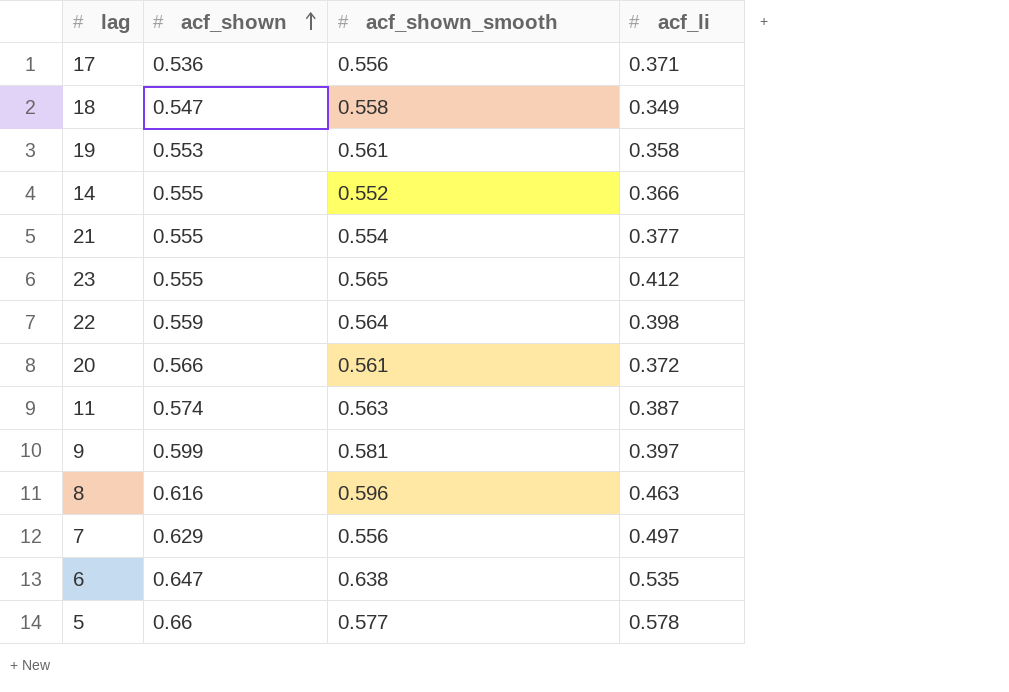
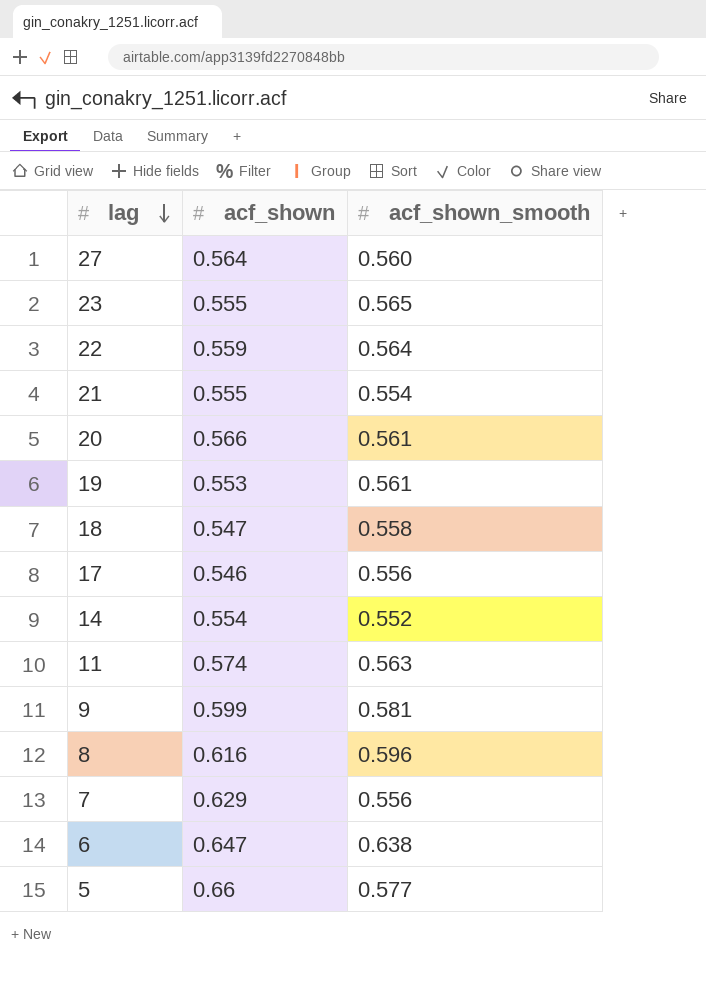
row order: acf_shown ascending -> lag descending
column acf_li | position: 4 -> none
row 27: none -> 0.564 | 0.560
17 | acf_shown: 0.536 -> 0.546
14 | acf_shown: 0.555 -> 0.554

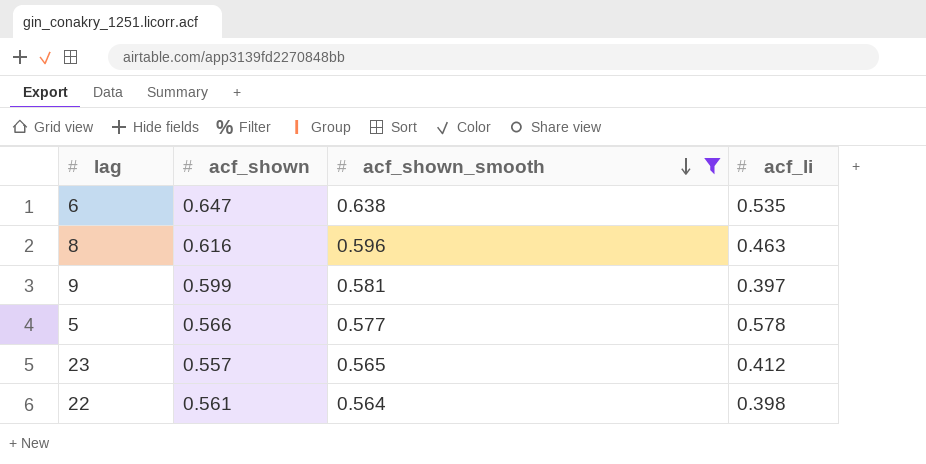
filter: none -> acf_shown_smooth >= 0.564
row order: lag descending -> acf_shown_smooth descending
column acf_li | position: none -> 4
5 | acf_shown: 0.66 -> 0.566
23 | acf_shown: 0.555 -> 0.557
22 | acf_shown: 0.559 -> 0.561

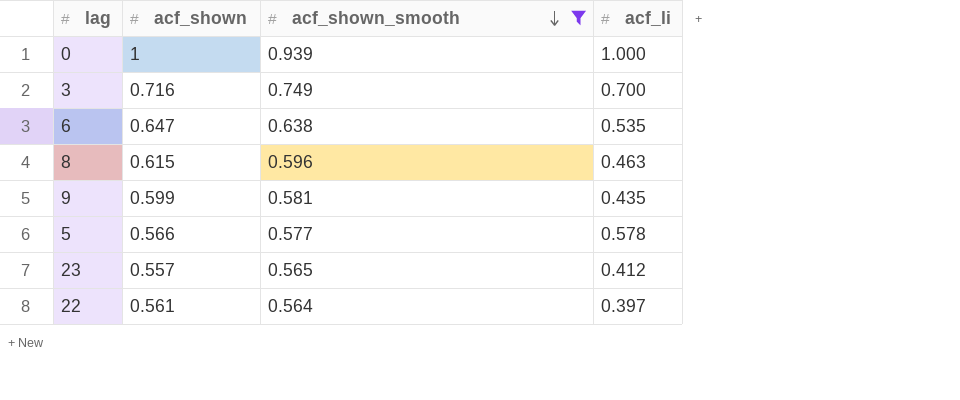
row 0: none -> 1 | 0.939 | 1.000
row 3: none -> 0.716 | 0.749 | 0.700
8 | acf_shown: 0.616 -> 0.615
9 | acf_li: 0.397 -> 0.435
22 | acf_li: 0.398 -> 0.397

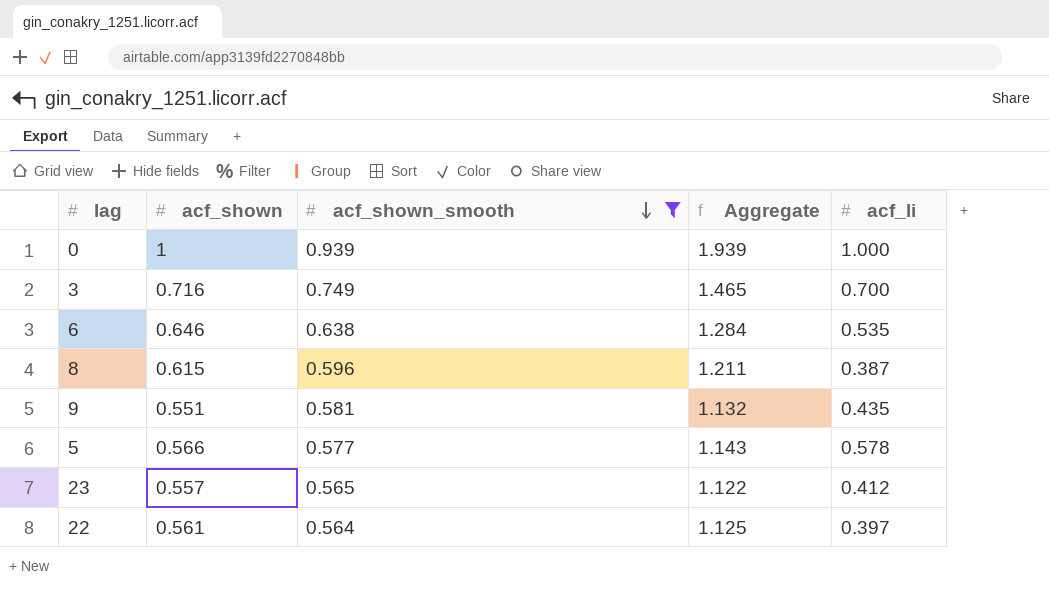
column Aggregate | formula: none -> [acf_shown] + [acf_shown_smooth]
6 | acf_shown: 0.647 -> 0.646
8 | acf_li: 0.463 -> 0.387
9 | acf_shown: 0.599 -> 0.551

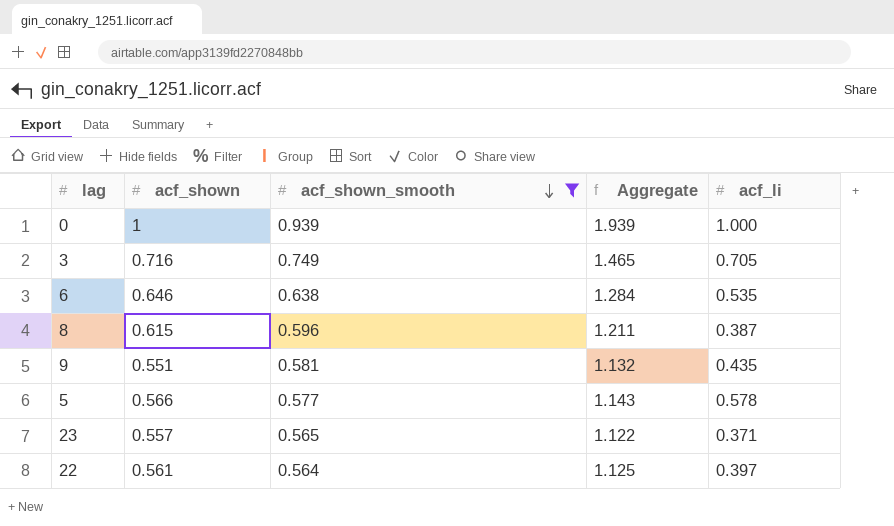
3 | acf_li: 0.700 -> 0.705
23 | acf_li: 0.412 -> 0.371

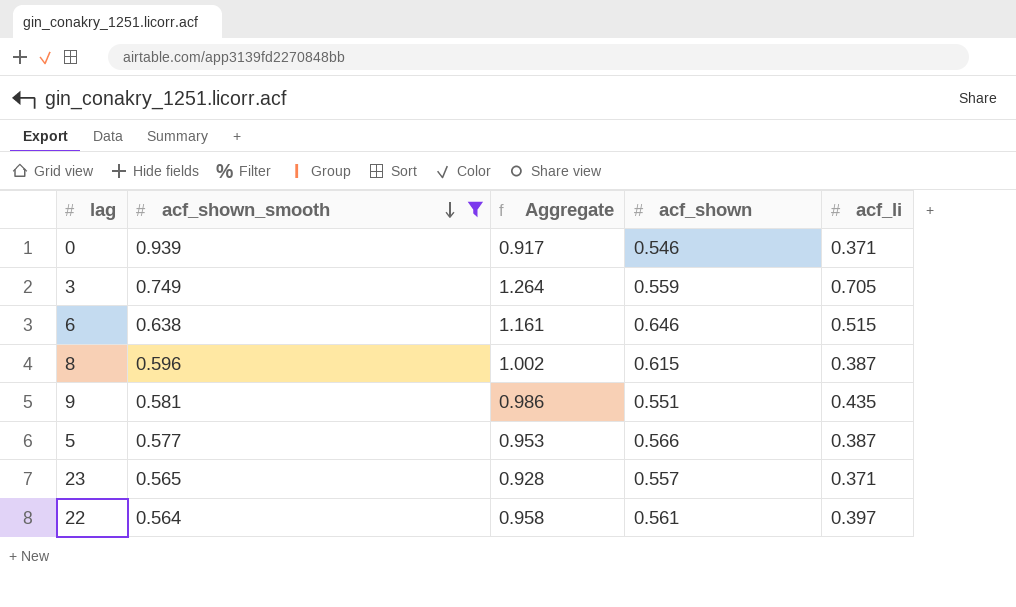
column Aggregate | formula: [acf_shown] + [acf_shown_smooth] -> [acf_shown] + [acf_li]
column acf_shown | position: 2 -> 4
0 | acf_shown: 1 -> 0.546
0 | acf_li: 1.000 -> 0.371
3 | acf_shown: 0.716 -> 0.559
6 | acf_li: 0.535 -> 0.515
5 | acf_li: 0.578 -> 0.387

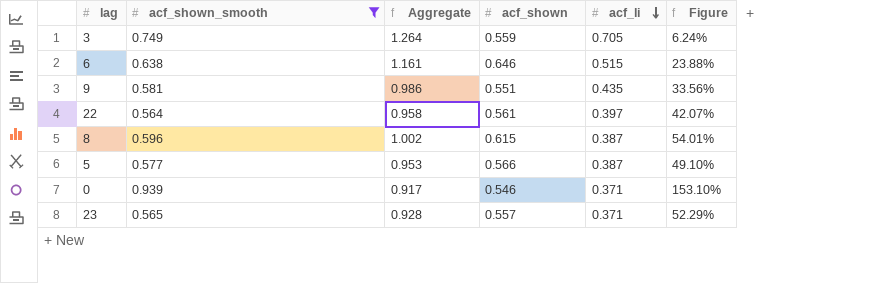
row order: acf_shown_smooth descending -> acf_li descending
column Figure | formula: none -> ([acf_shown_smooth] - [acf_li]) / [acf_li]

